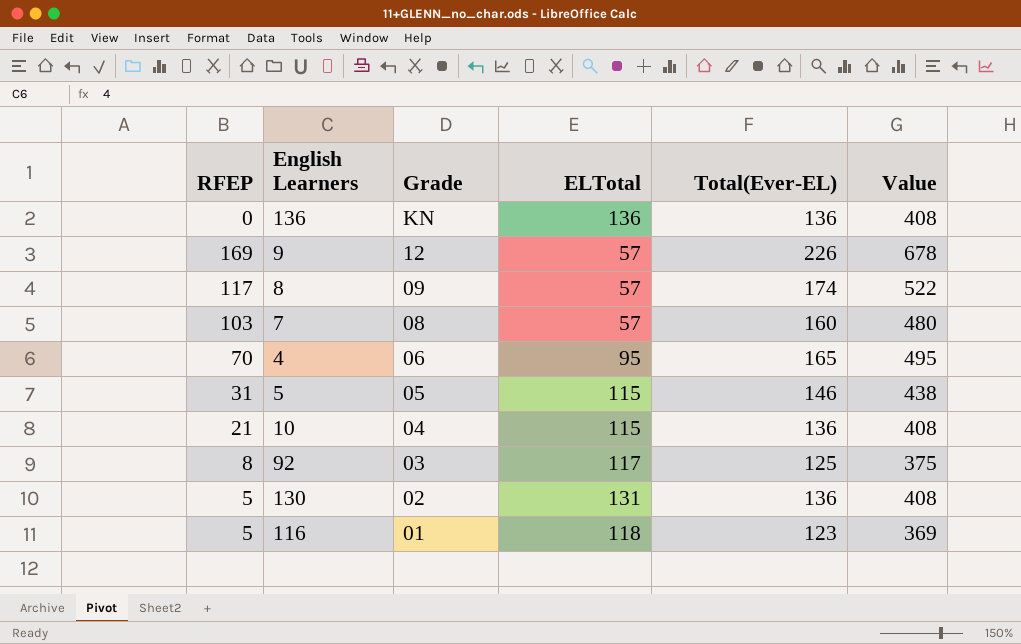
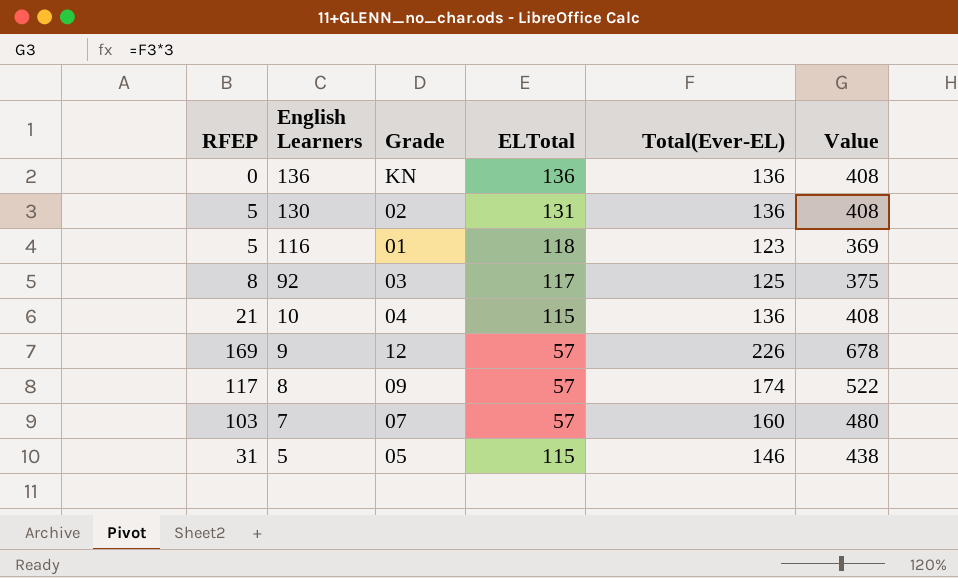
row order: Grade descending -> English Learners descending
row 4: 70 | 06 | 95 | 165 | 495 -> none
7 | Grade: 08 -> 07

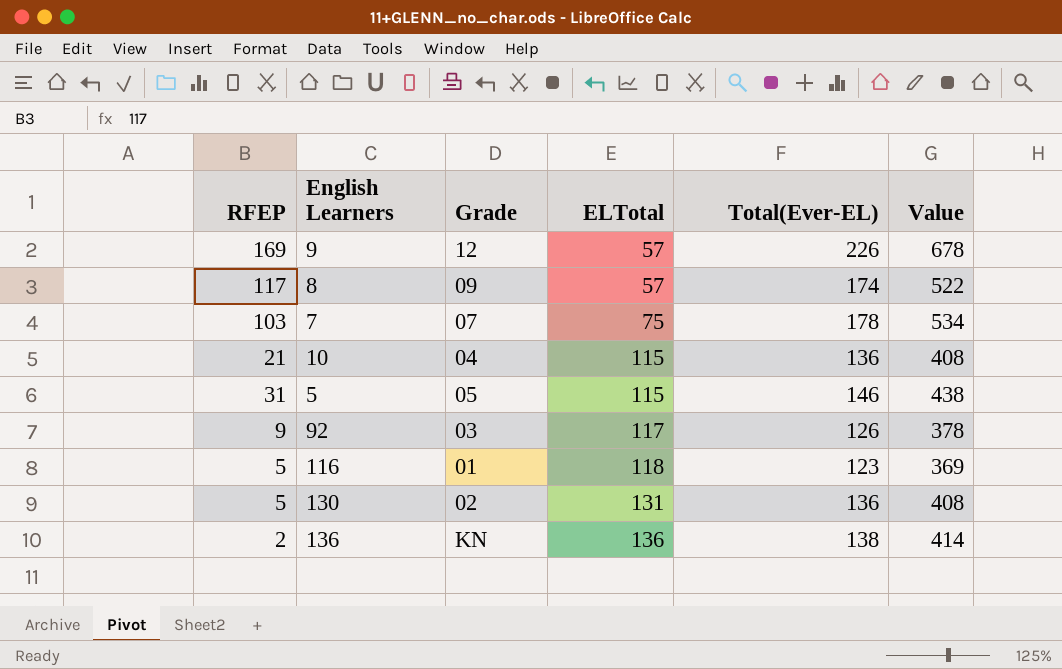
row order: English Learners descending -> ELTotal ascending
7 | ELTotal: 57 -> 75
7 | Total(Ever-EL): 160 -> 178
7 | Value: 480 -> 534
92 | RFEP: 8 -> 9
92 | Total(Ever-EL): 125 -> 126
92 | Value: 375 -> 378
136 | RFEP: 0 -> 2
136 | Total(Ever-EL): 136 -> 138
136 | Value: 408 -> 414

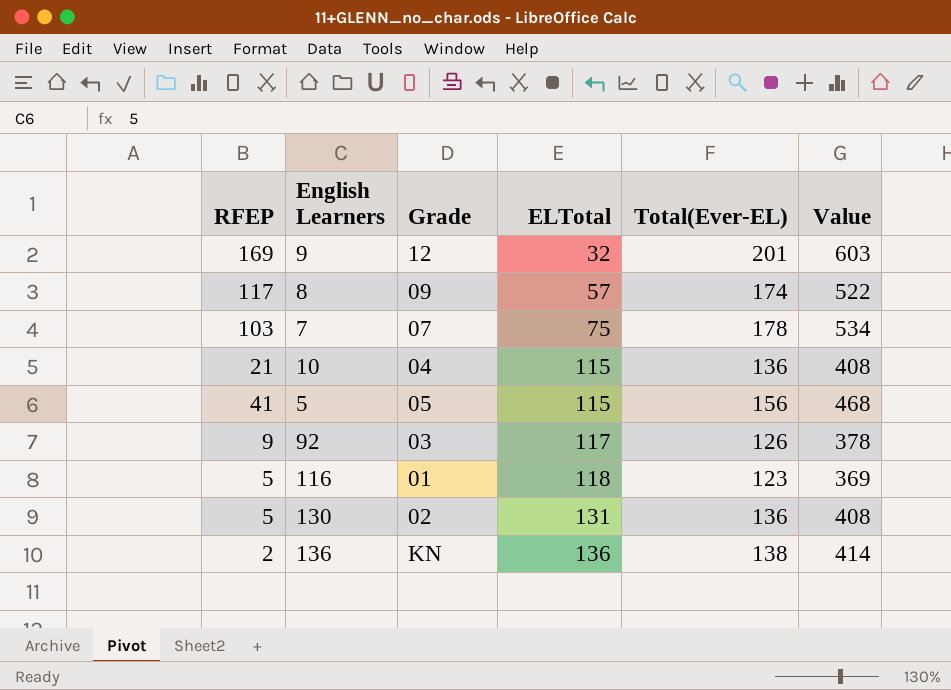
9 | ELTotal: 57 -> 32
9 | Total(Ever-EL): 226 -> 201
9 | Value: 678 -> 603
5 | RFEP: 31 -> 41
5 | Total(Ever-EL): 146 -> 156
5 | Value: 438 -> 468

